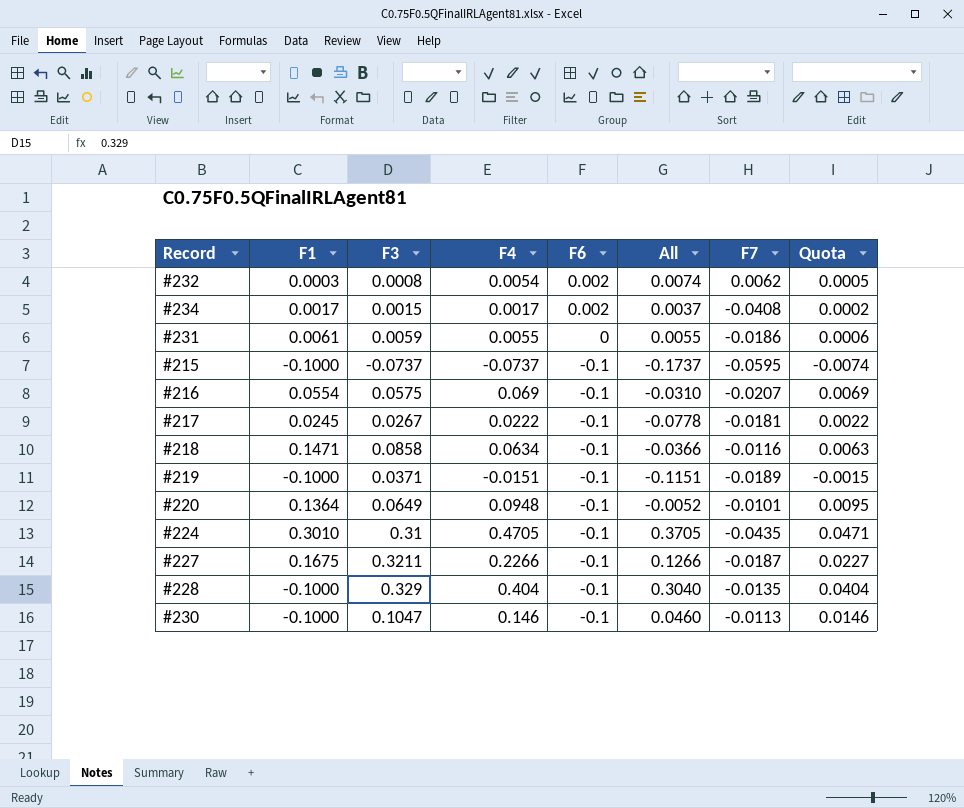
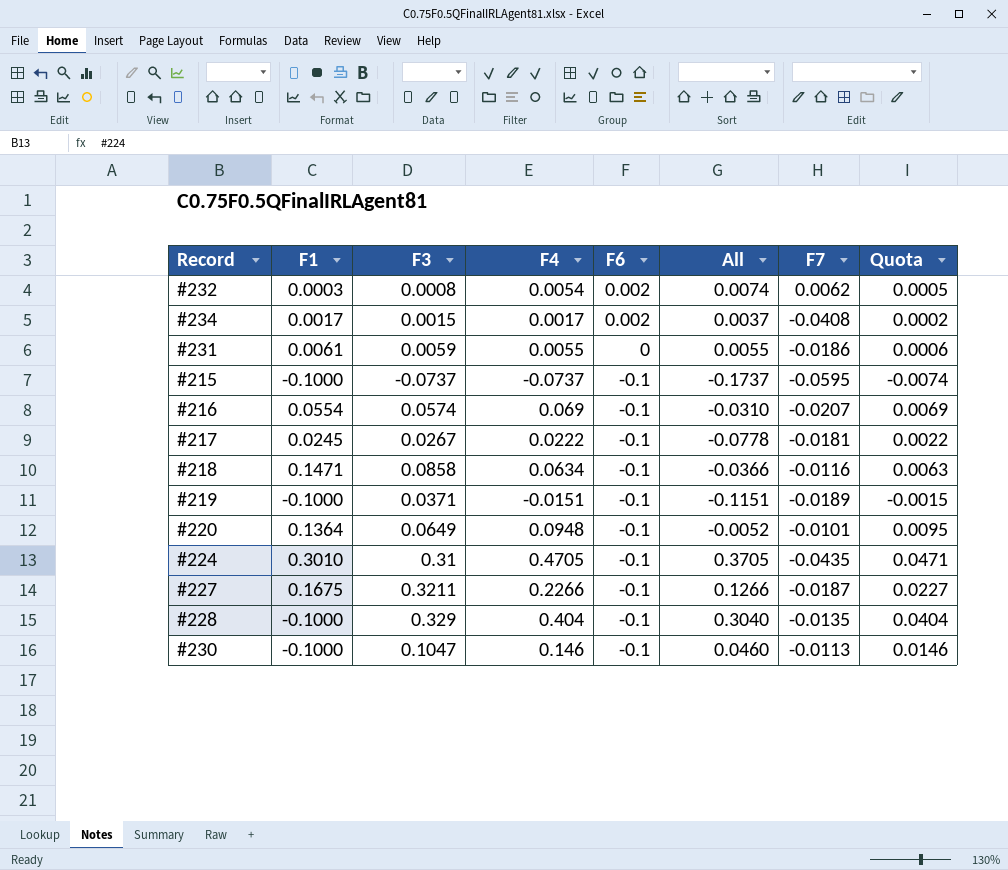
#216 | F3: 0.0575 -> 0.0574

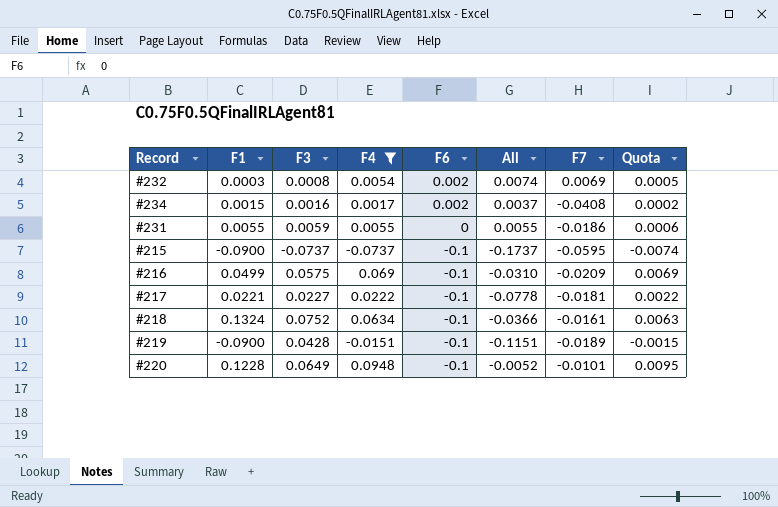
filter: none -> F4 <= 0.0948
#232 | F7: 0.0062 -> 0.0069
#234 | F1: 0.0017 -> 0.0015
#234 | F3: 0.0015 -> 0.0016
#231 | F1: 0.0061 -> 0.0055
#215 | F1: -0.1000 -> -0.0900
#216 | F1: 0.0554 -> 0.0499
#216 | F3: 0.0574 -> 0.0575
#216 | F7: -0.0207 -> -0.0209
#217 | F1: 0.0245 -> 0.0221
#217 | F3: 0.0267 -> 0.0227
#218 | F1: 0.1471 -> 0.1324
#218 | F3: 0.0858 -> 0.0752
#218 | F7: -0.0116 -> -0.0161
#219 | F1: -0.1000 -> -0.0900
#219 | F3: 0.0371 -> 0.0428
#220 | F1: 0.1364 -> 0.1228

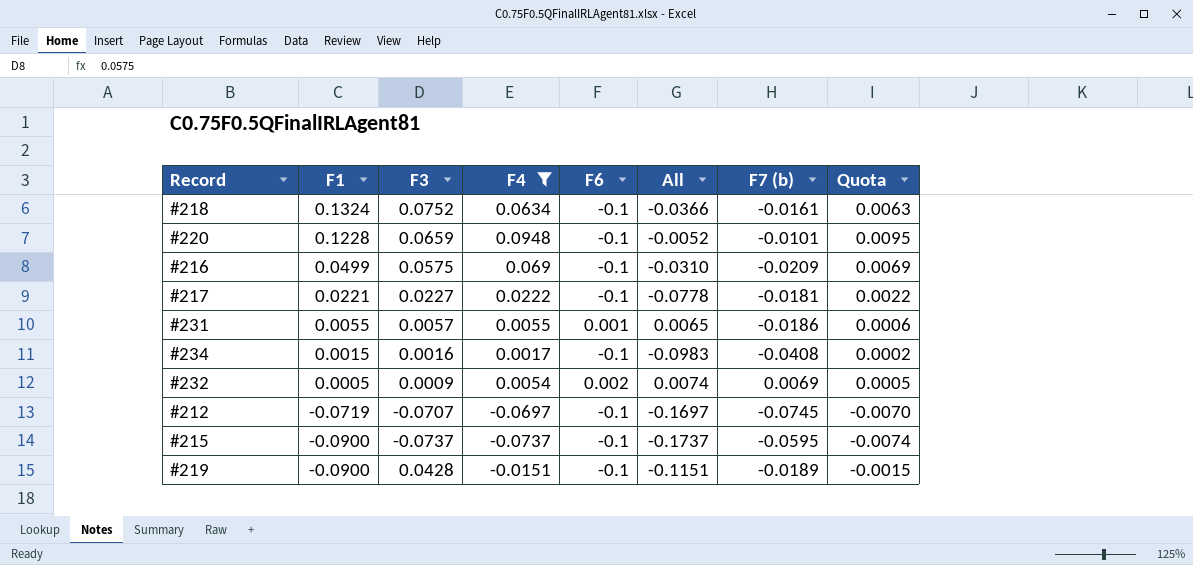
row order: F6 descending -> F1 descending
column name: F7 -> F7 (b)
#220 | F3: 0.0649 -> 0.0659
#231 | F3: 0.0059 -> 0.0057
#231 | F6: 0 -> 0.001
#231 | All: 0.0055 -> 0.0065
#234 | F6: 0.002 -> -0.1
#234 | All: 0.0037 -> -0.0983
#232 | F1: 0.0003 -> 0.0005
#232 | F3: 0.0008 -> 0.0009
row #212: none -> -0.0719 | -0.0707 | -0.0697 | -0.1 | -0.1697 | -0.0745 | -0.0070

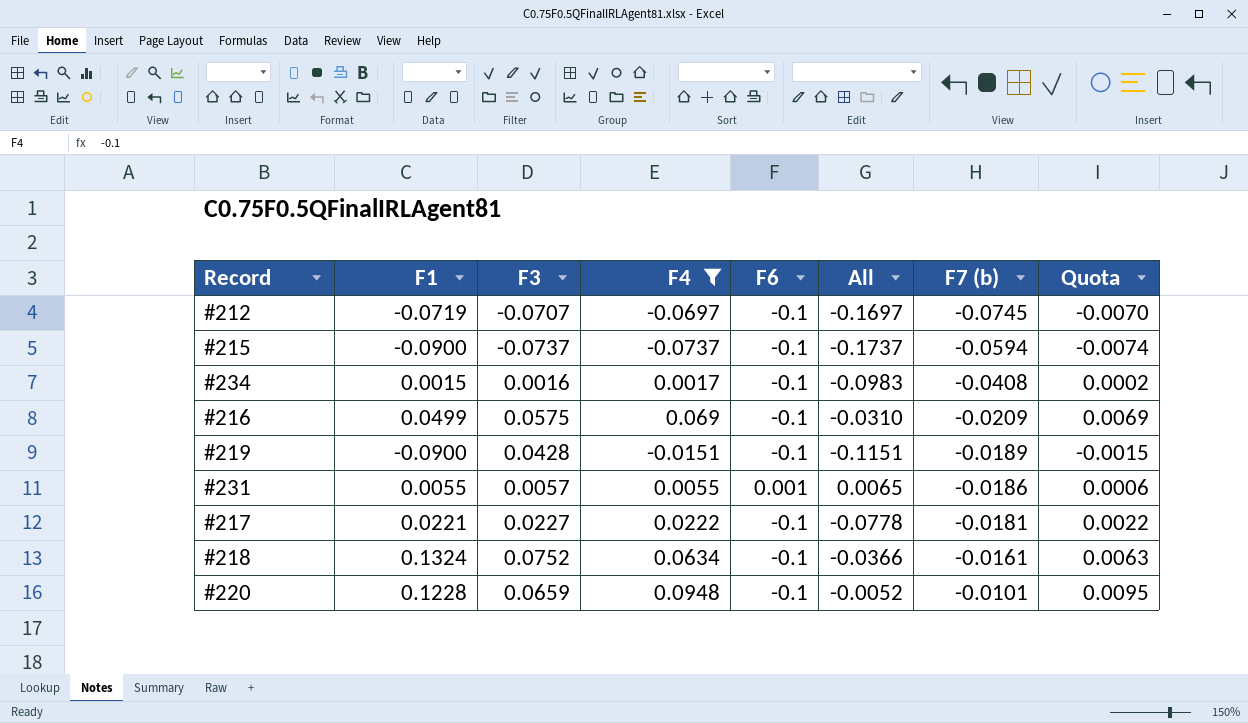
row order: F1 descending -> F7 (b) ascending
row #232: 0.0005 | 0.0009 | 0.0054 | 0.002 | 0.0074 | 0.0069 | 0.0005 -> none
#215 | F7 (b): -0.0595 -> -0.0594

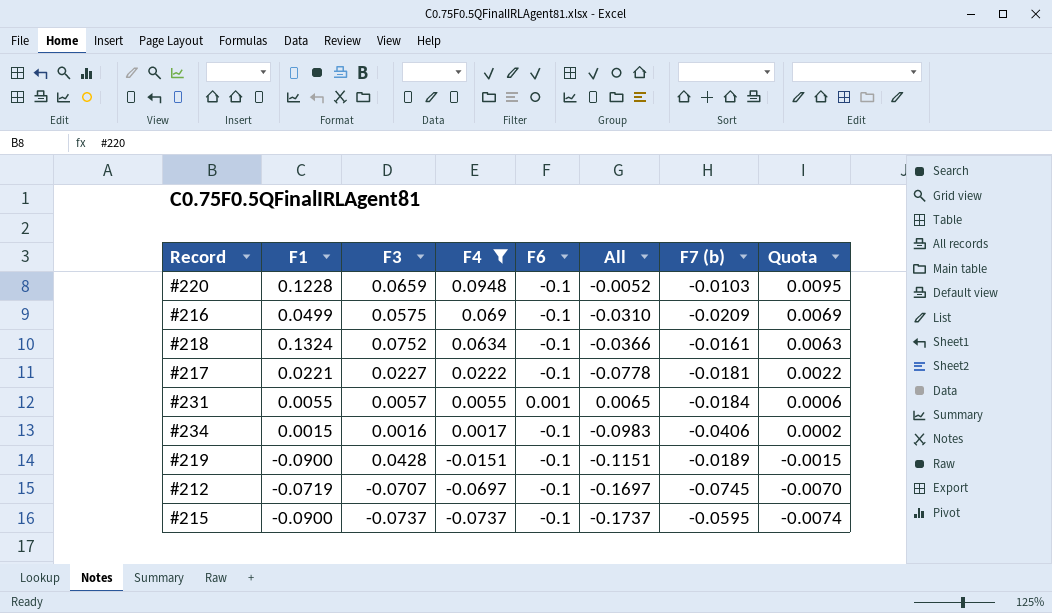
row order: F7 (b) ascending -> F4 descending
#220 | F7 (b): -0.0101 -> -0.0103
#231 | F7 (b): -0.0186 -> -0.0184
#234 | F7 (b): -0.0408 -> -0.0406
#215 | F7 (b): -0.0594 -> -0.0595

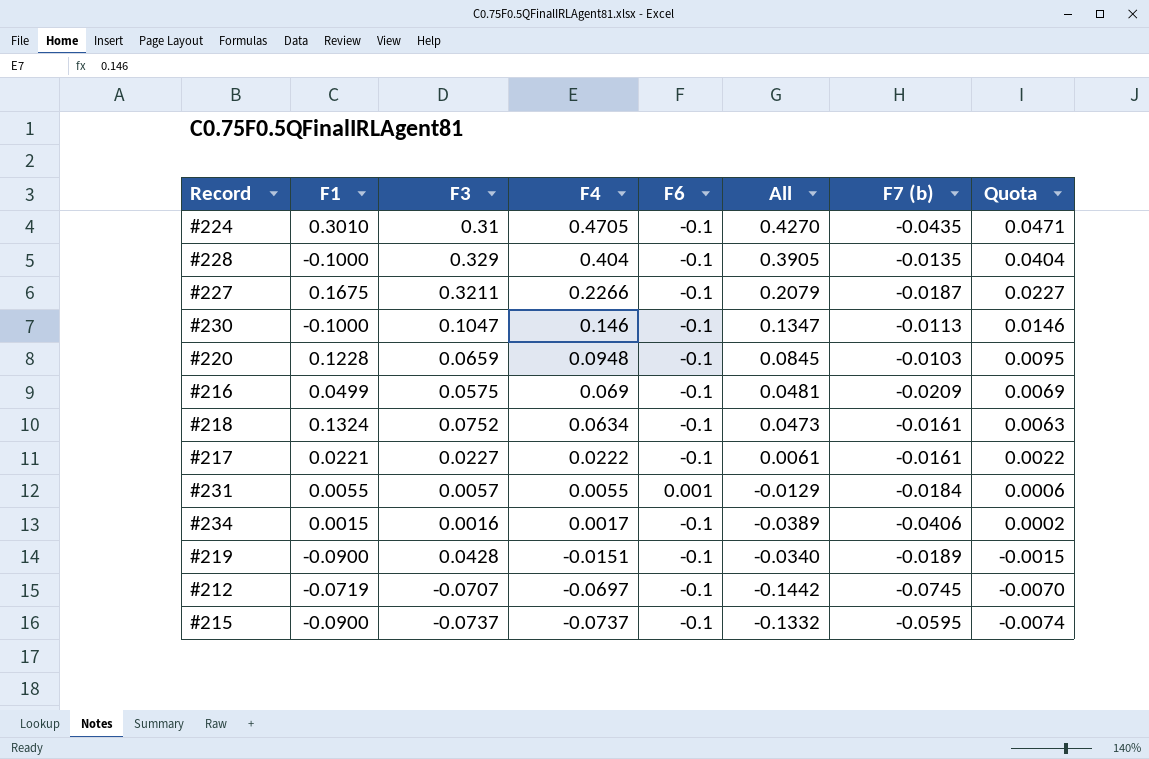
filter: F4 <= 0.0948 -> none
column All | formula: [F4] + [F6] -> [F4] + [F7 (b)]
#217 | F7 (b): -0.0181 -> -0.0161

